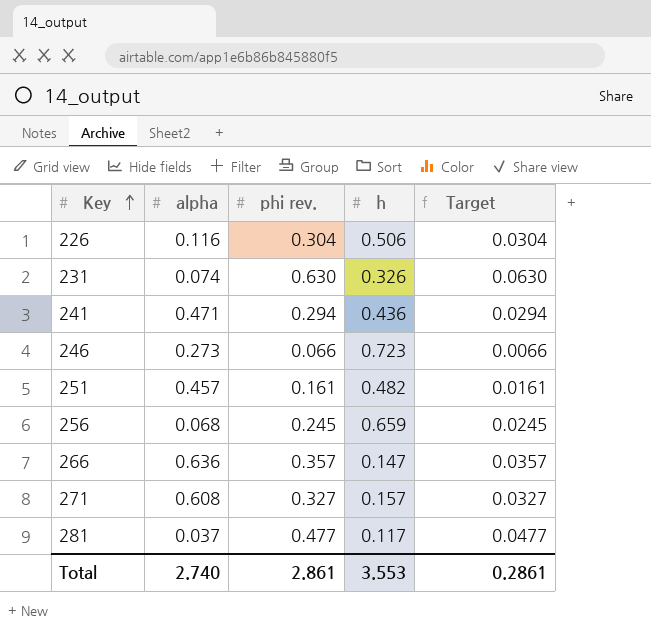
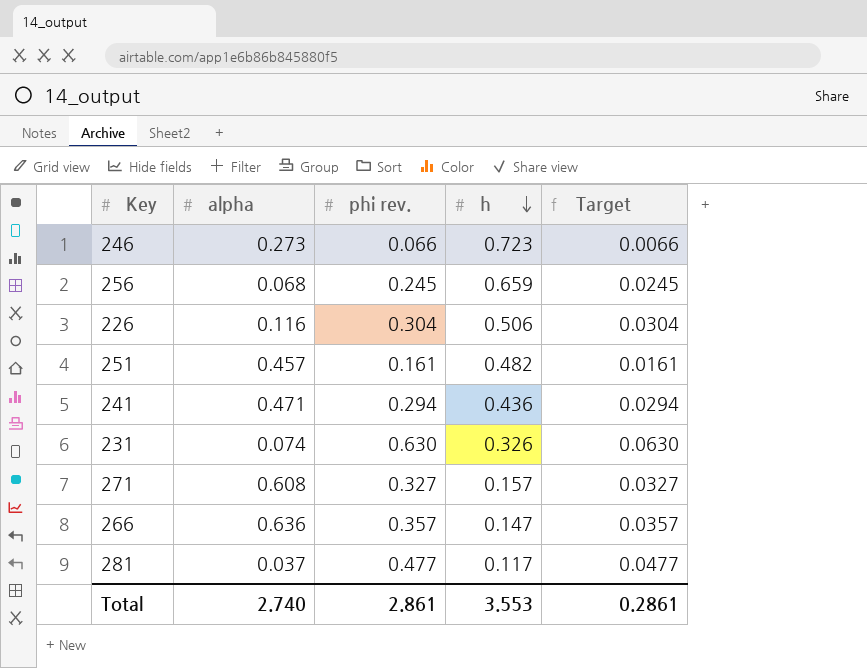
row order: Key ascending -> h descending

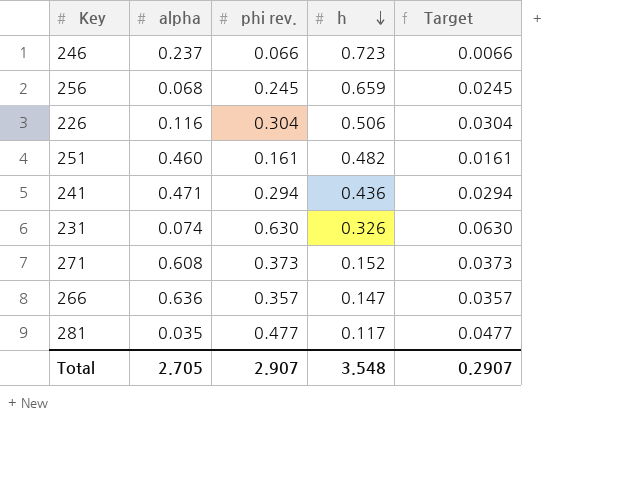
246 | alpha: 0.273 -> 0.237
251 | alpha: 0.457 -> 0.460
271 | phi rev.: 0.327 -> 0.373
271 | h: 0.157 -> 0.152
271 | Target: 0.0327 -> 0.0373
281 | alpha: 0.037 -> 0.035
Total | alpha: 2.740 -> 2.705
Total | phi rev.: 2.861 -> 2.907
Total | h: 3.553 -> 3.548
Total | Target: 0.2861 -> 0.2907

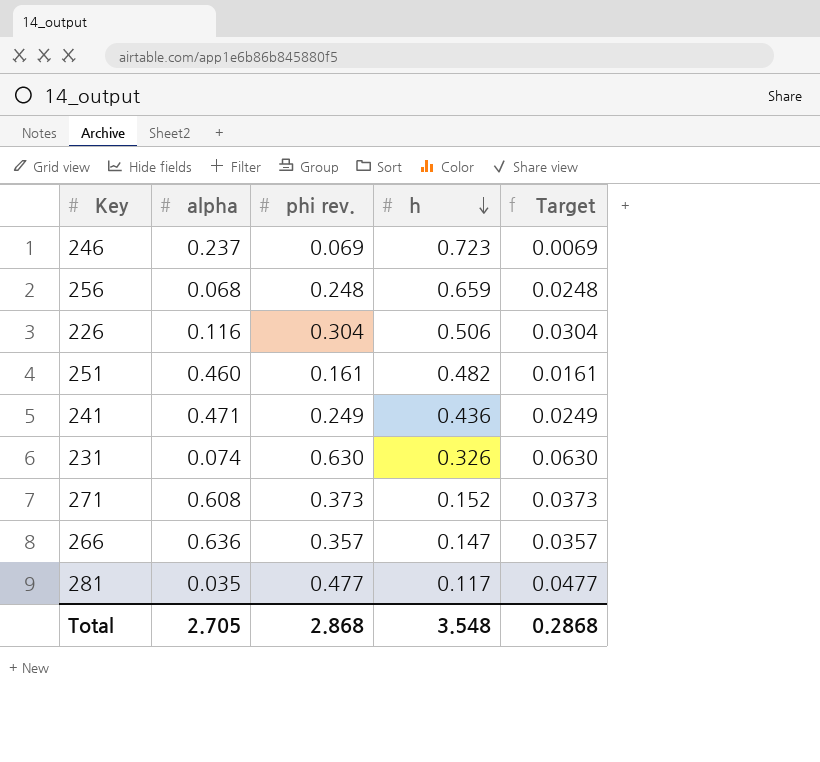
246 | phi rev.: 0.066 -> 0.069
246 | Target: 0.0066 -> 0.0069
256 | phi rev.: 0.245 -> 0.248
256 | Target: 0.0245 -> 0.0248
241 | phi rev.: 0.294 -> 0.249
241 | Target: 0.0294 -> 0.0249
Total | phi rev.: 2.907 -> 2.868
Total | Target: 0.2907 -> 0.2868

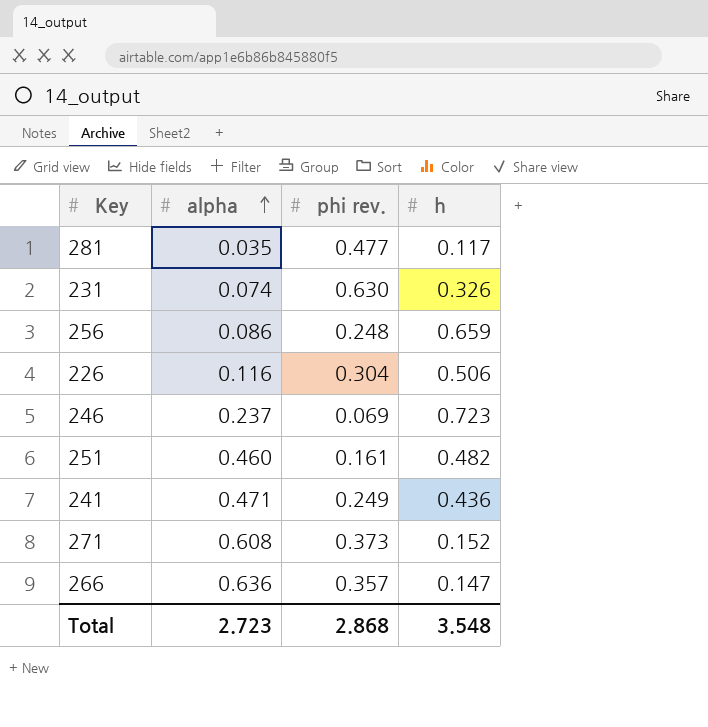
row order: h descending -> alpha ascending
column Target | formula: [phi rev.] * 0.1 -> none
256 | alpha: 0.068 -> 0.086
Total | alpha: 2.705 -> 2.723

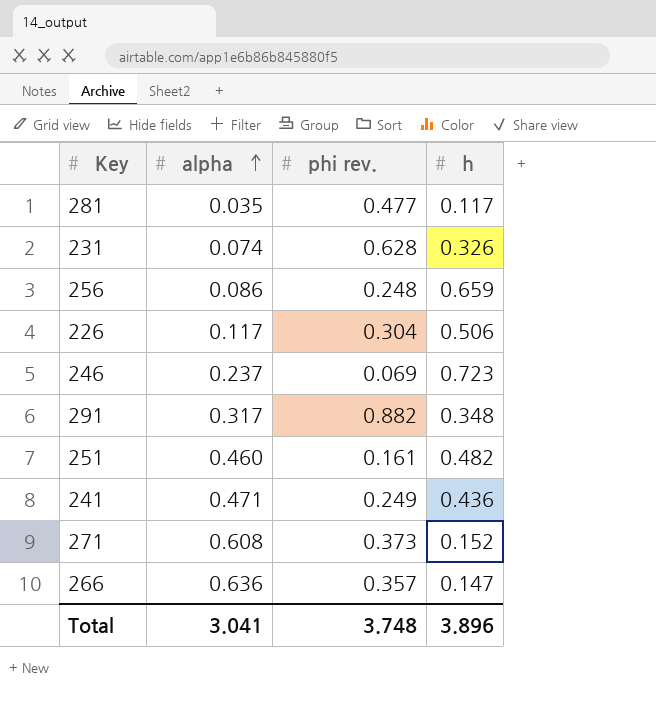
231 | phi rev.: 0.630 -> 0.628
226 | alpha: 0.116 -> 0.117
row 291: none -> 0.317 | 0.882 | 0.348
Total | alpha: 2.723 -> 3.041
Total | phi rev.: 2.868 -> 3.748
Total | h: 3.548 -> 3.896

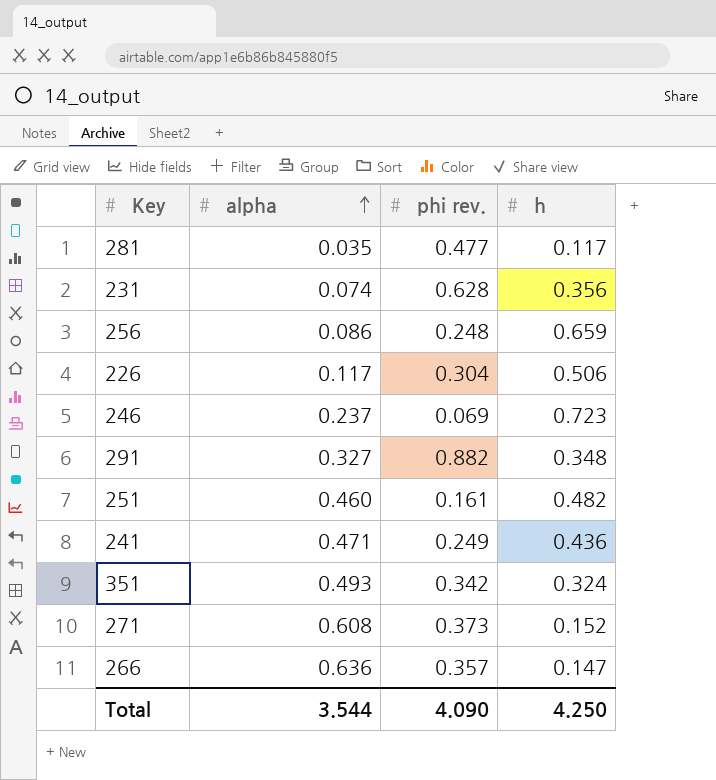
231 | h: 0.326 -> 0.356
291 | alpha: 0.317 -> 0.327
row 351: none -> 0.493 | 0.342 | 0.324
Total | alpha: 3.041 -> 3.544
Total | phi rev.: 3.748 -> 4.090
Total | h: 3.896 -> 4.250

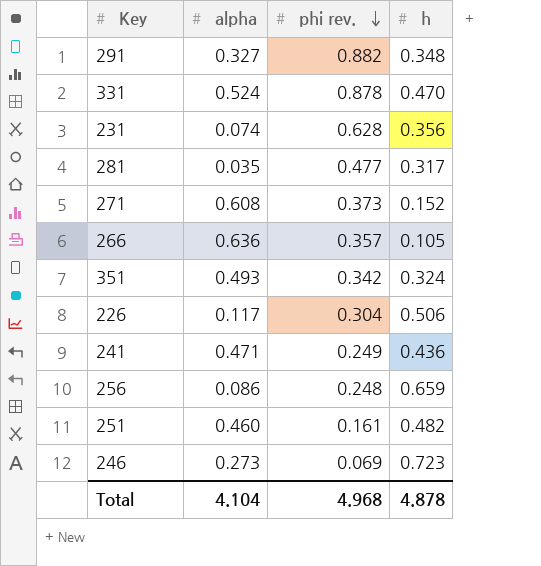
row order: alpha ascending -> phi rev. descending
row 331: none -> 0.524 | 0.878 | 0.470
281 | h: 0.117 -> 0.317
266 | h: 0.147 -> 0.105
246 | alpha: 0.237 -> 0.273
Total | alpha: 3.544 -> 4.104
Total | phi rev.: 4.090 -> 4.968
Total | h: 4.250 -> 4.878

